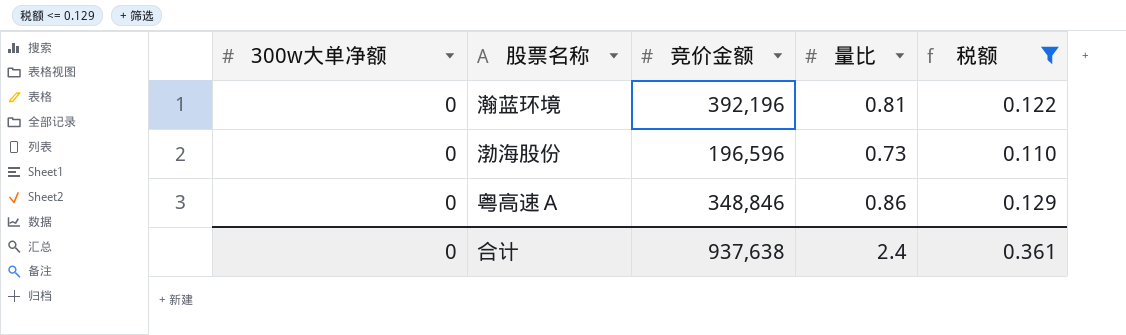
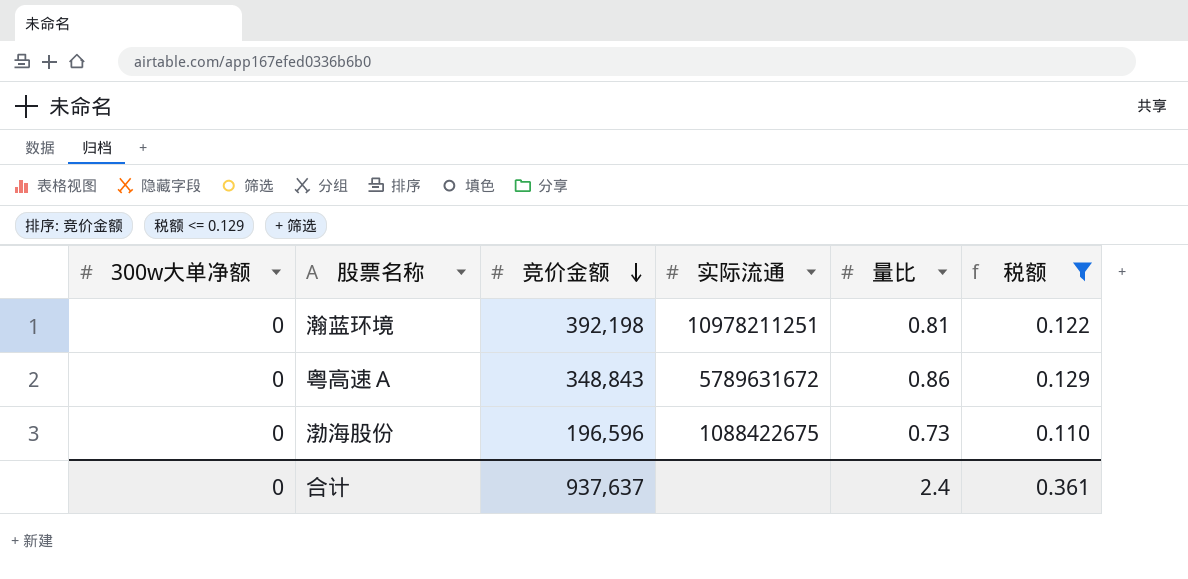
row order: none -> 竞价金额 descending
column 实际流通 | position: none -> 4
瀚蓝环境 | 竞价金额: 392,196 -> 392,198
粤高速Ａ | 竞价金额: 348,846 -> 348,843
合计 | 竞价金额: 937,638 -> 937,637

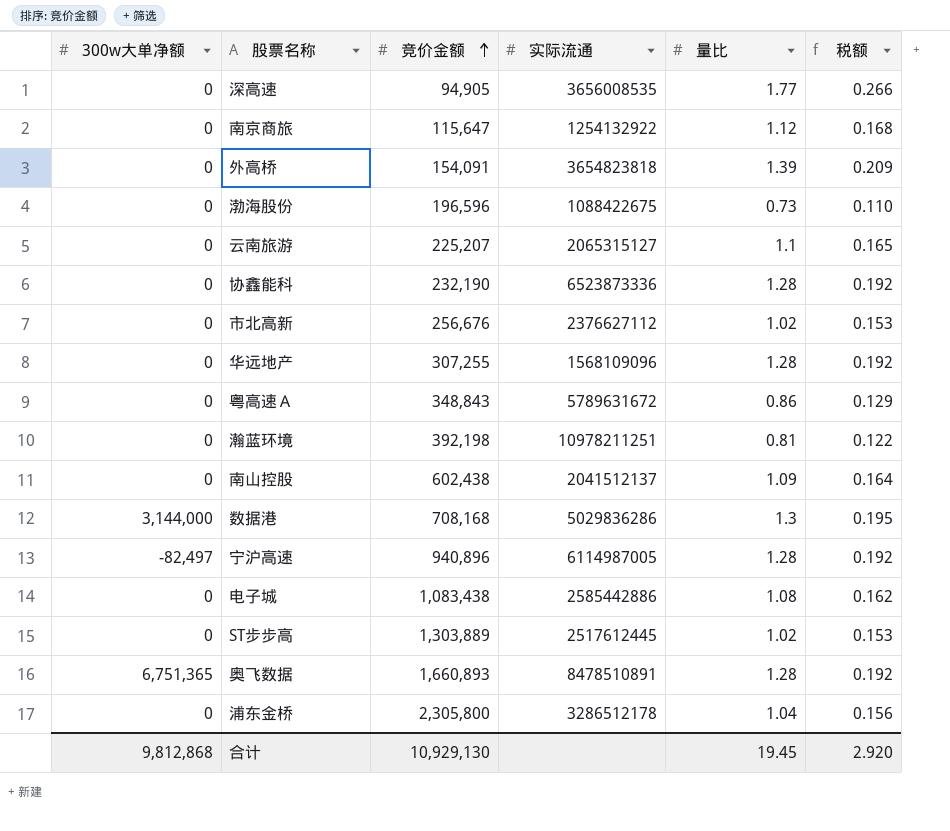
filter: 税额 <= 0.129 -> none
row order: 竞价金额 descending -> 竞价金额 ascending
合计 | 300w大单净额: 0 -> 9,812,868
合计 | 竞价金额: 937,637 -> 10,929,130
合计 | 量比: 2.4 -> 19.45
合计 | 税额: 0.361 -> 2.920

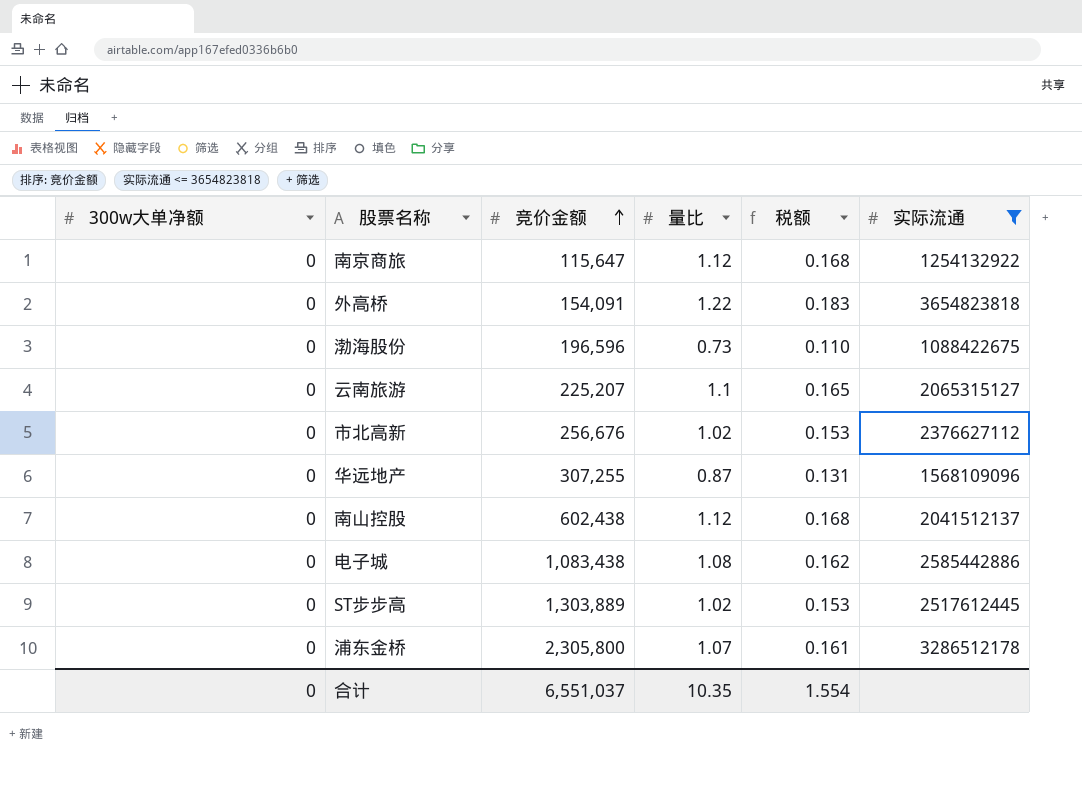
filter: none -> 实际流通 <= 3654823818
column 实际流通 | position: 4 -> 6
外高桥 | 量比: 1.39 -> 1.22
外高桥 | 税额: 0.209 -> 0.183
华远地产 | 量比: 1.28 -> 0.87
华远地产 | 税额: 0.192 -> 0.131
南山控股 | 量比: 1.09 -> 1.12
南山控股 | 税额: 0.164 -> 0.168
浦东金桥 | 量比: 1.04 -> 1.07
浦东金桥 | 税额: 0.156 -> 0.161
合计 | 300w大单净额: 9,812,868 -> 0
合计 | 竞价金额: 10,929,130 -> 6,551,037
合计 | 量比: 19.45 -> 10.35
合计 | 税额: 2.920 -> 1.554

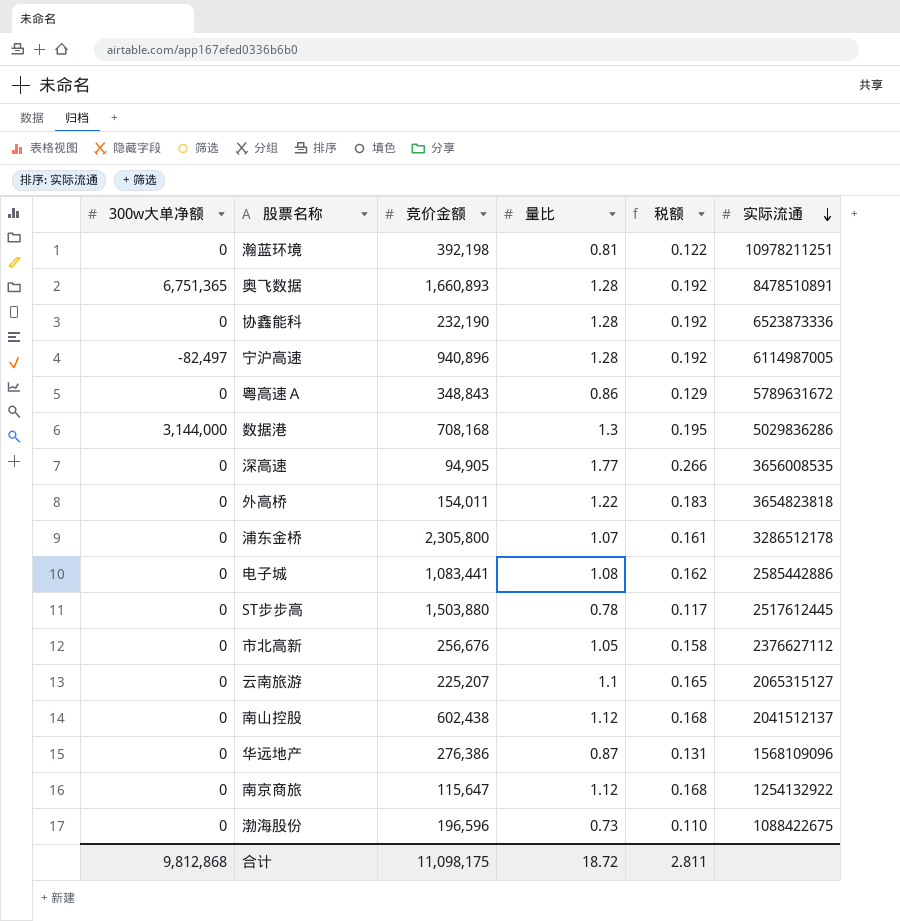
filter: 实际流通 <= 3654823818 -> none
row order: 竞价金额 ascending -> 实际流通 descending
外高桥 | 竞价金额: 154,091 -> 154,011
电子城 | 竞价金额: 1,083,438 -> 1,083,441
ST步步高 | 竞价金额: 1,303,889 -> 1,503,880
ST步步高 | 量比: 1.02 -> 0.78
ST步步高 | 税额: 0.153 -> 0.117
市北高新 | 量比: 1.02 -> 1.05
市北高新 | 税额: 0.153 -> 0.158
华远地产 | 竞价金额: 307,255 -> 276,386
合计 | 300w大单净额: 0 -> 9,812,868
合计 | 竞价金额: 6,551,037 -> 11,098,175
合计 | 量比: 10.35 -> 18.72
合计 | 税额: 1.554 -> 2.811

